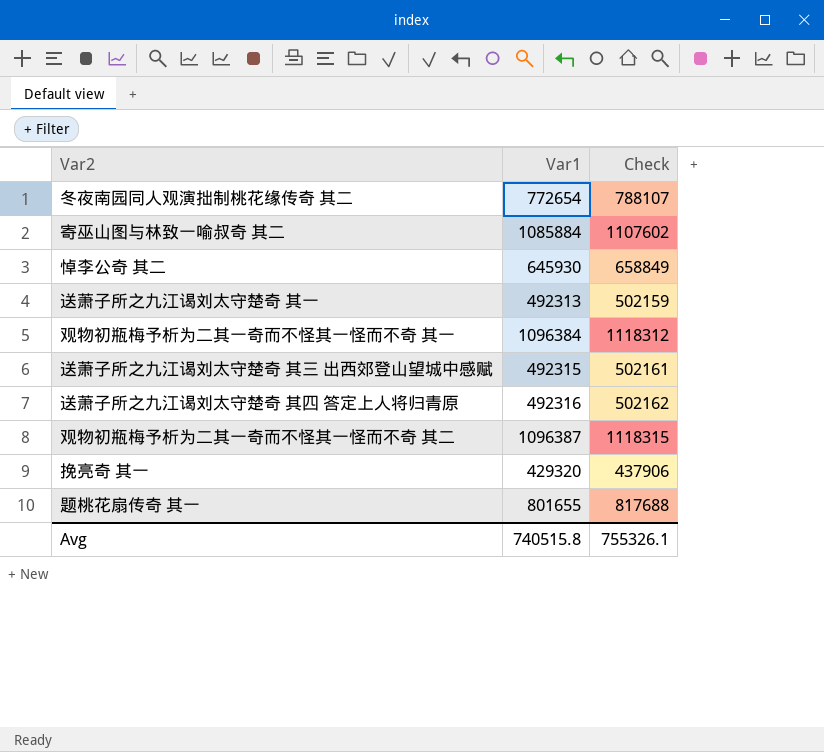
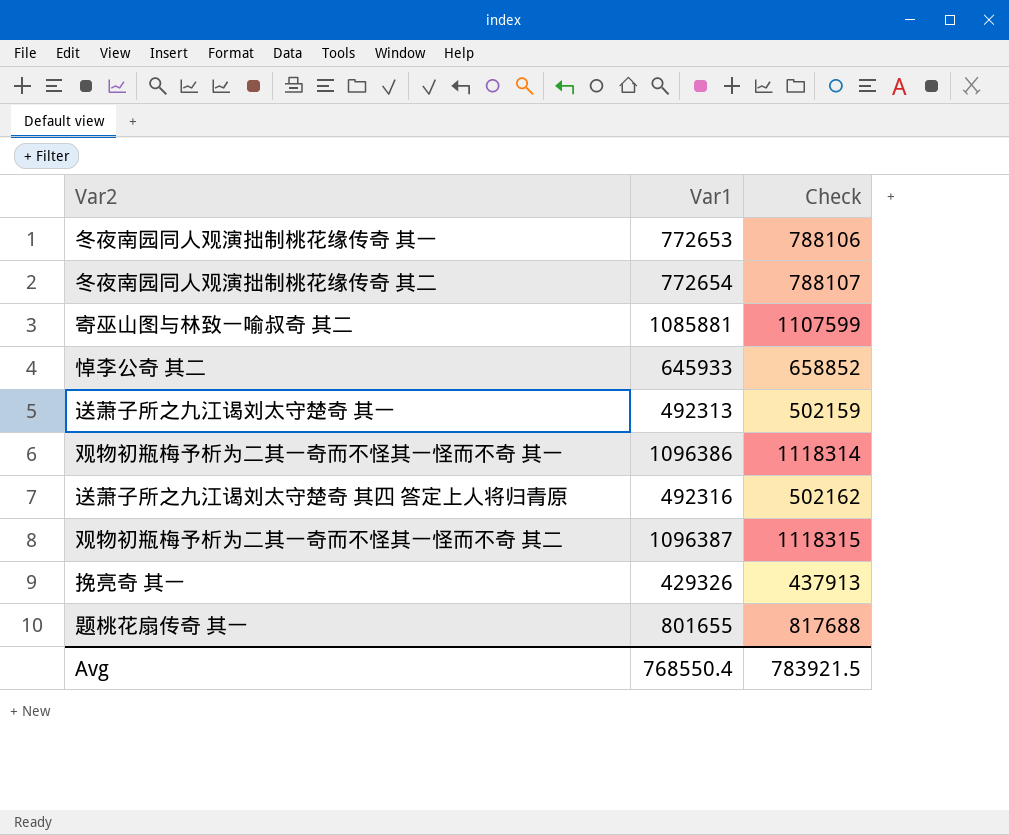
row 送萧子所之九江谒刘太守楚奇 其三 出西郊登山望城中感赋: 492315 | 502161 -> none
row 冬夜南园同人观演拙制桃花缘传奇 其一: none -> 772653 | 788106
寄巫山图与林致一喻叔奇 其二 | Var1: 1085884 -> 1085881
寄巫山图与林致一喻叔奇 其二 | Check: 1107602 -> 1107599
悼李公奇 其二 | Var1: 645930 -> 645933
悼李公奇 其二 | Check: 658849 -> 658852
观物初瓶梅予析为二其一奇而不怪其一怪而不奇 其一 | Var1: 1096384 -> 1096386
观物初瓶梅予析为二其一奇而不怪其一怪而不奇 其一 | Check: 1118312 -> 1118314
挽亮奇 其一 | Var1: 429320 -> 429326
挽亮奇 其一 | Check: 437906 -> 437913
Avg | Var1: 740515.8 -> 768550.4
Avg | Check: 755326.1 -> 783921.5

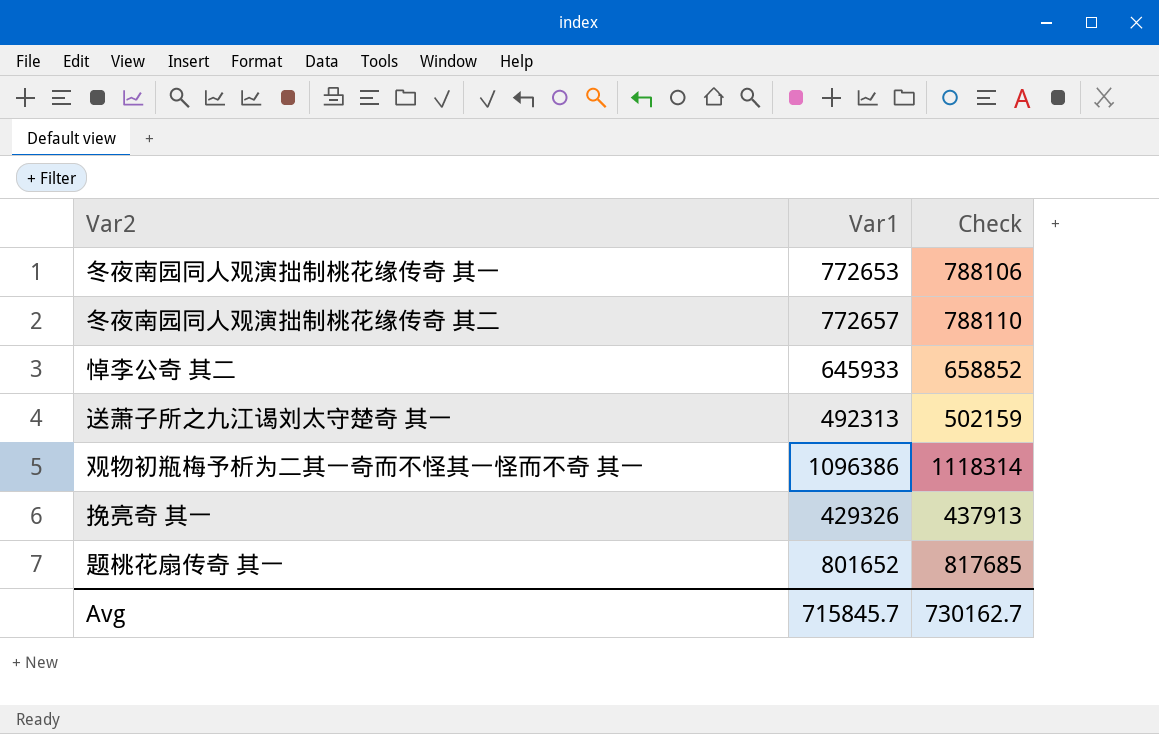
row 寄巫山图与林致一喻叔奇 其二: 1085881 | 1107599 -> none
row 送萧子所之九江谒刘太守楚奇 其四 答定上人将归青原: 492316 | 502162 -> none
row 观物初瓶梅予析为二其一奇而不怪其一怪而不奇 其二: 1096387 | 1118315 -> none
冬夜南园同人观演拙制桃花缘传奇 其二 | Var1: 772654 -> 772657
冬夜南园同人观演拙制桃花缘传奇 其二 | Check: 788107 -> 788110
题桃花扇传奇 其一 | Var1: 801655 -> 801652
题桃花扇传奇 其一 | Check: 817688 -> 817685
Avg | Var1: 768550.4 -> 715845.7
Avg | Check: 783921.5 -> 730162.7

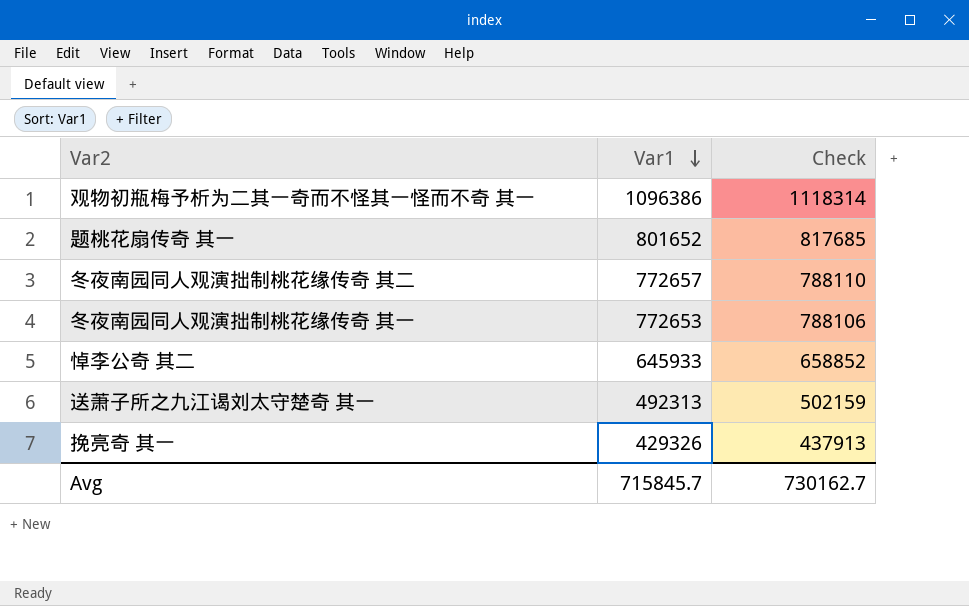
row order: none -> Var1 descending

